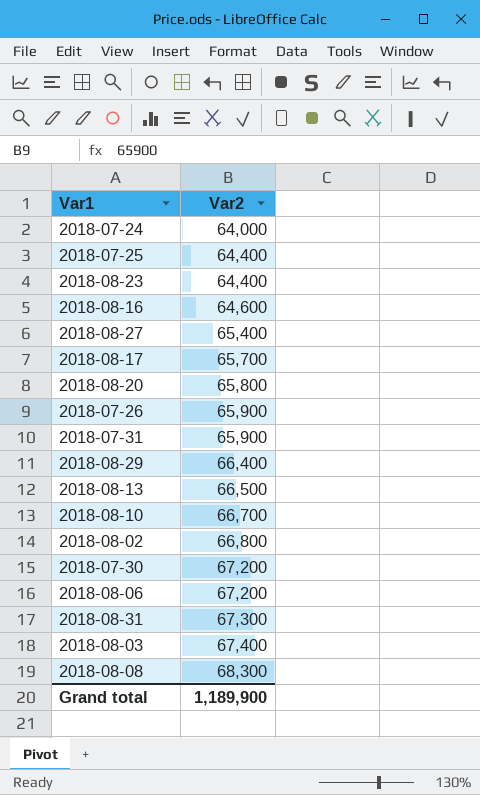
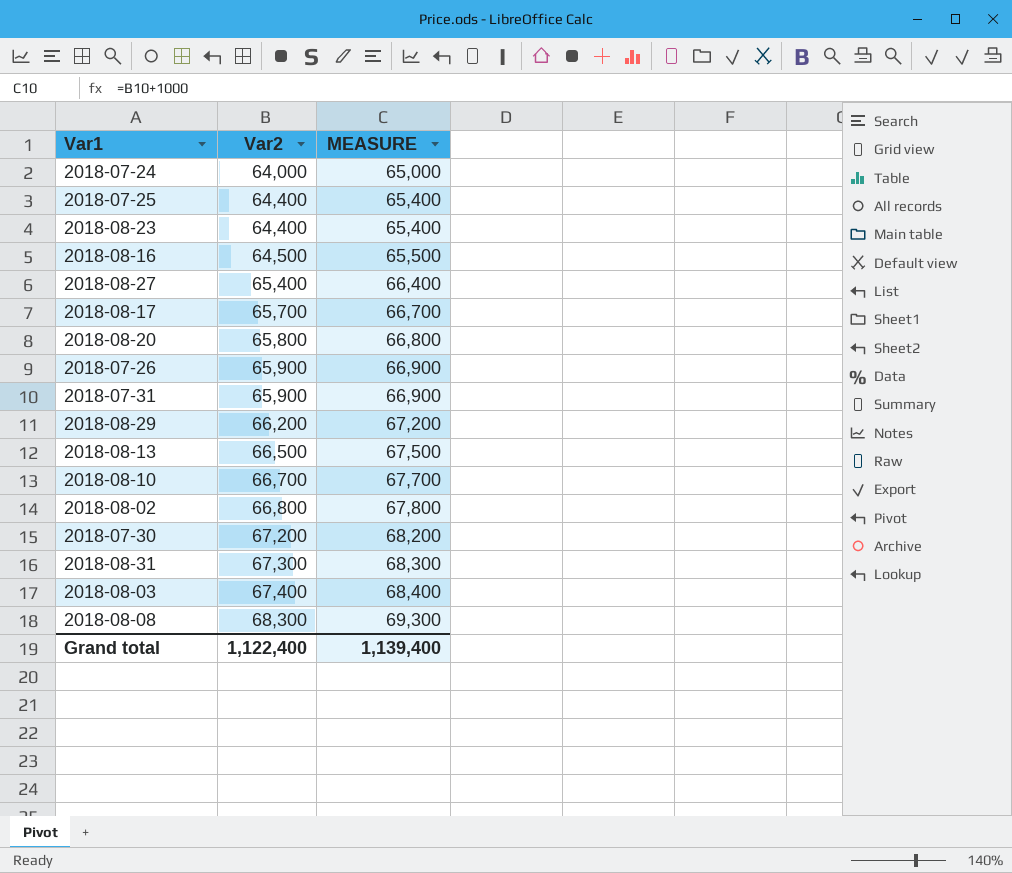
column MEASURE | formula: none -> [Var2] + 1000
row 2018-08-06: 67,200 -> none
2018-08-16 | Var2: 64,600 -> 64,500
2018-08-29 | Var2: 66,400 -> 66,200
Grand total | Var2: 1,189,900 -> 1,122,400

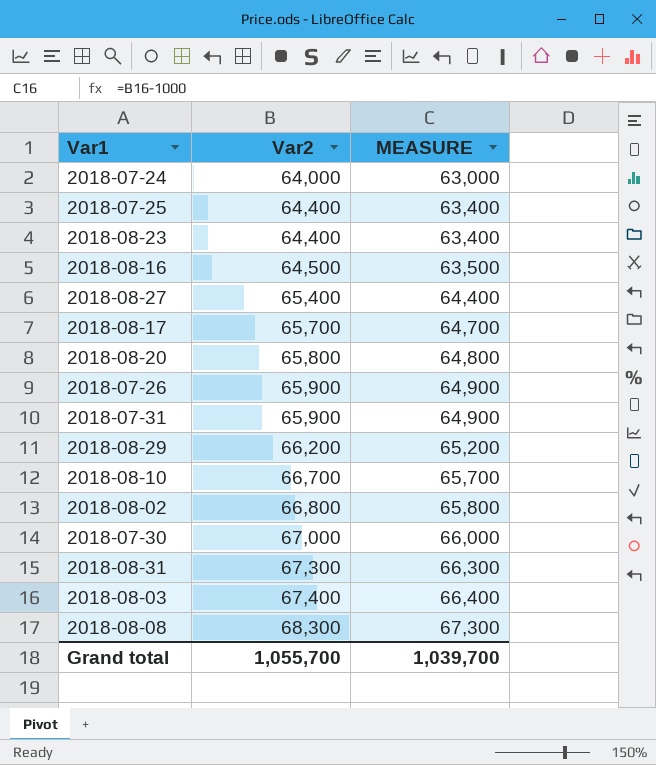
column MEASURE | formula: [Var2] + 1000 -> [Var2] - 1000
row 2018-08-13: 66,500 | 67,500 -> none
2018-07-30 | Var2: 67,200 -> 67,000
Grand total | Var2: 1,122,400 -> 1,055,700
Grand total | MEASURE: 1,139,400 -> 1,039,700

